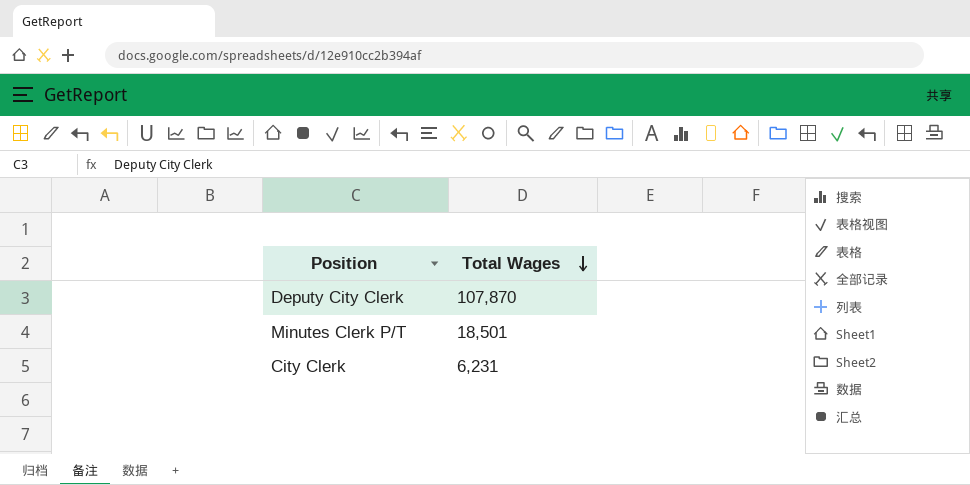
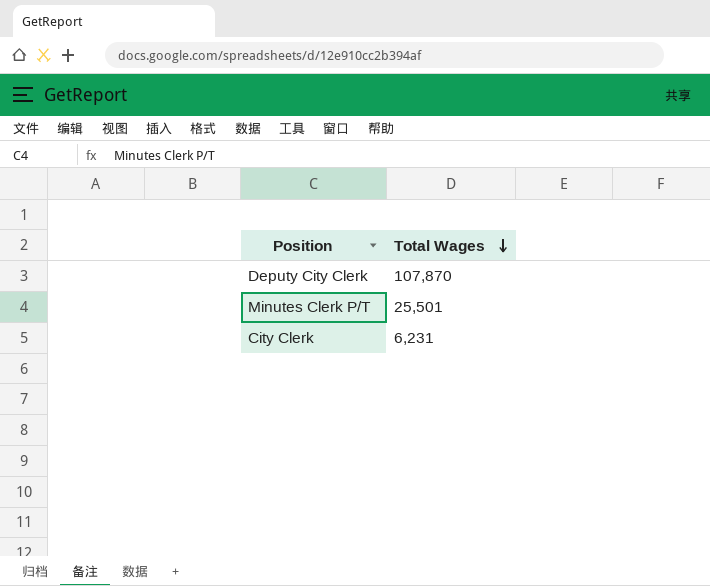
Minutes Clerk P/T | Total Wages: 18,501 -> 25,501

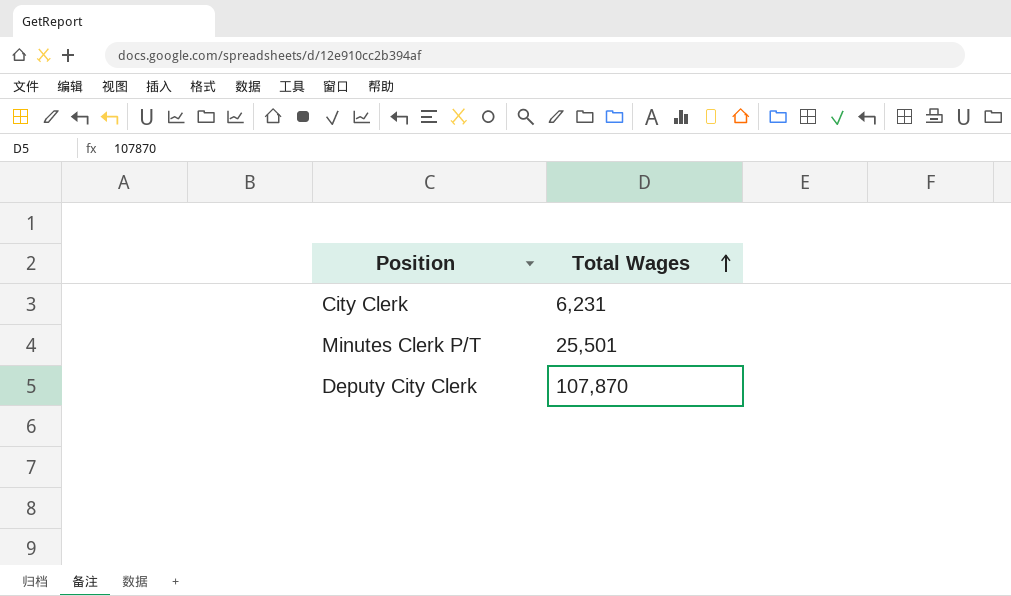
row order: Total Wages descending -> Total Wages ascending

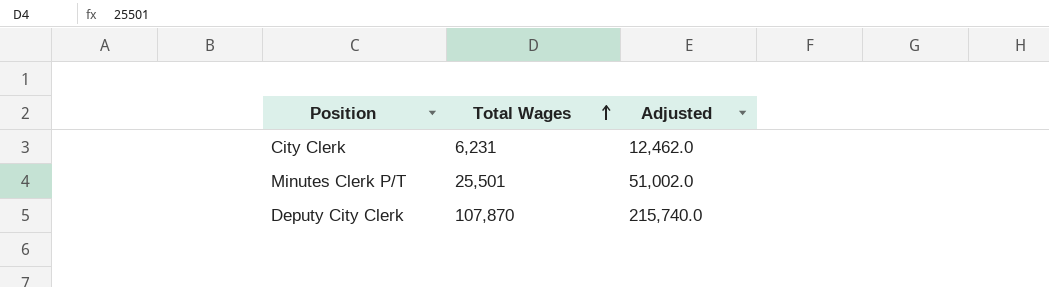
column Adjusted | formula: none -> [Total Wages] * 2

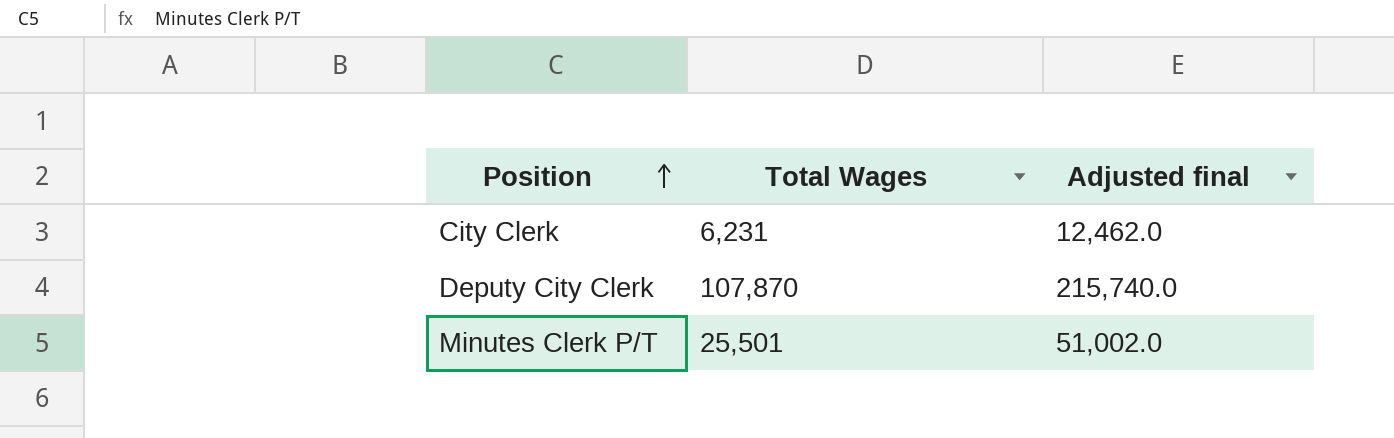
row order: Total Wages ascending -> Position ascending
column name: Adjusted -> Adjusted final

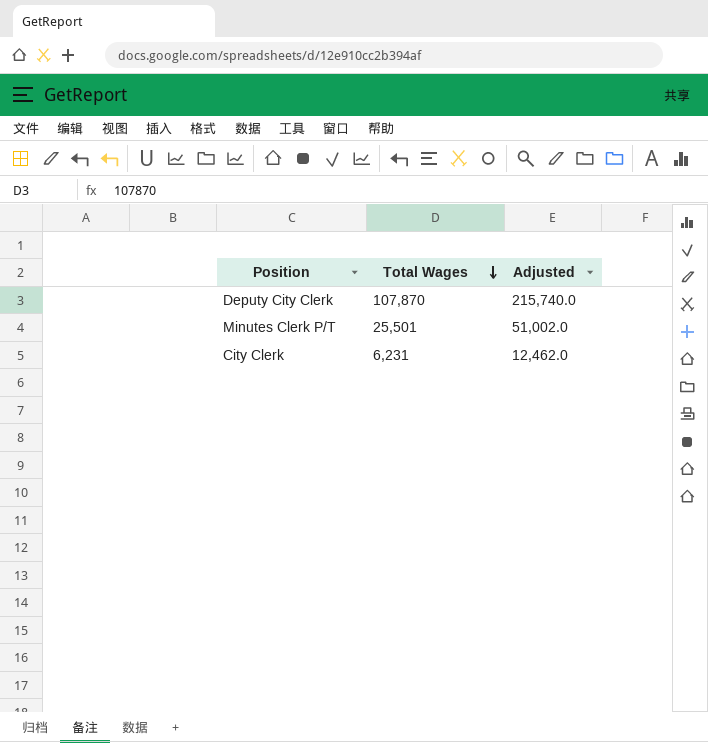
row order: Position ascending -> Total Wages descending
column name: Adjusted final -> Adjusted

